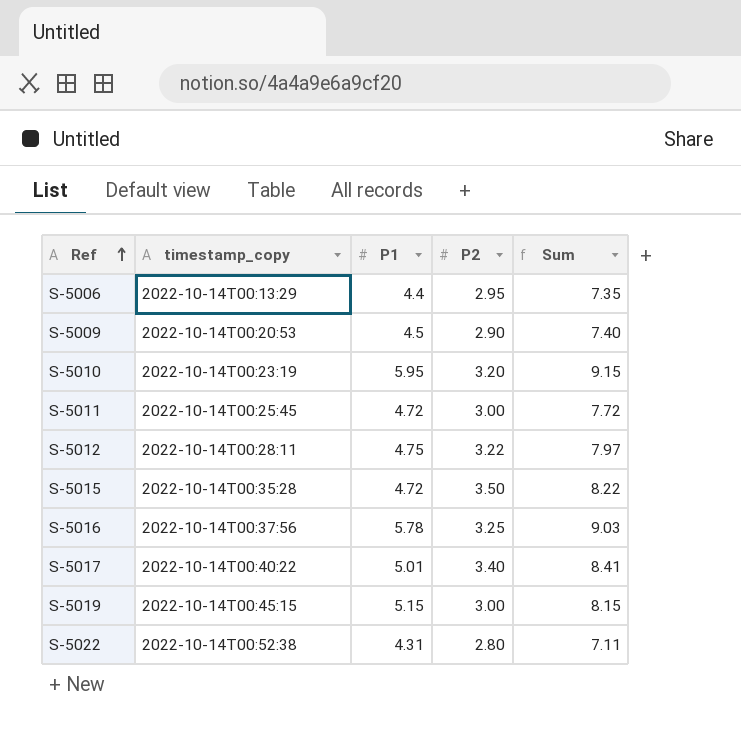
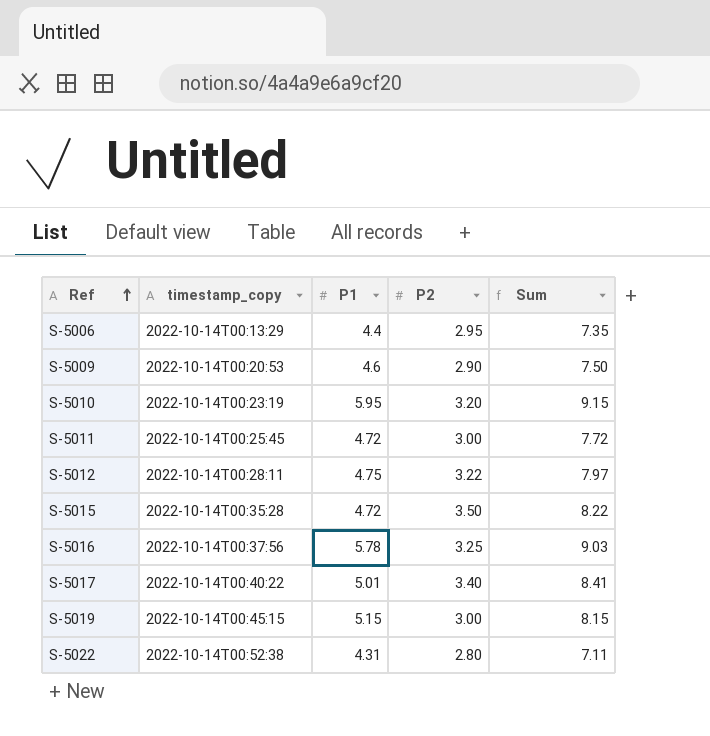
S-5009 | P1: 4.5 -> 4.6
S-5009 | Sum: 7.40 -> 7.50

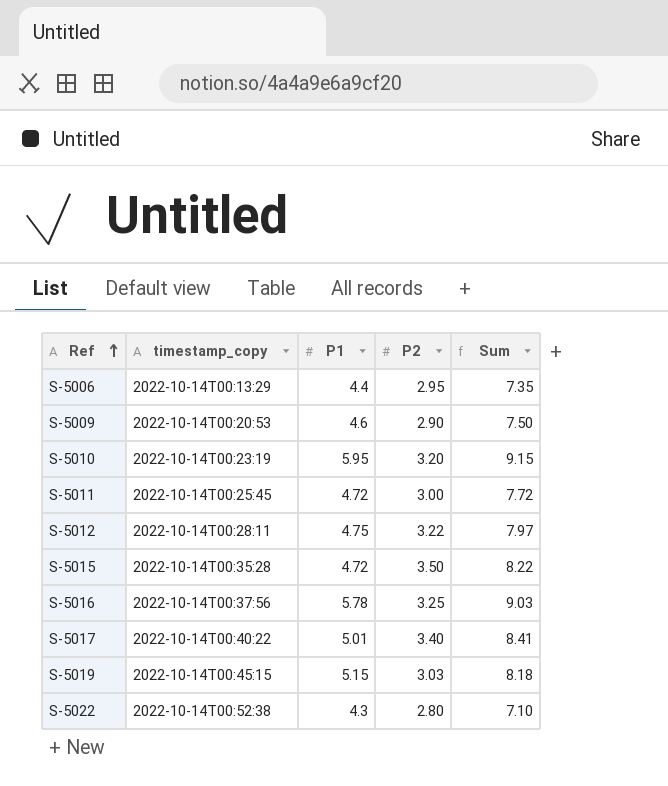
S-5019 | P2: 3.00 -> 3.03
S-5019 | Sum: 8.15 -> 8.18
S-5022 | P1: 4.31 -> 4.3
S-5022 | Sum: 7.11 -> 7.10

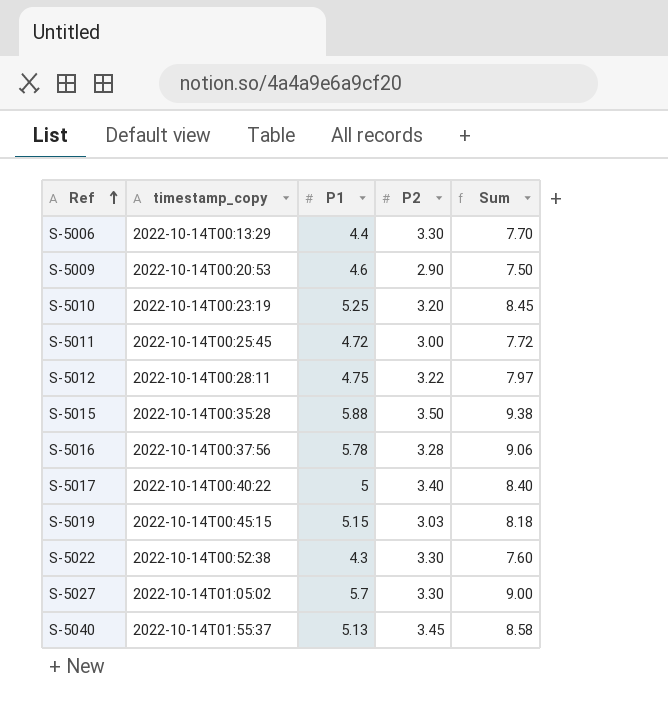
S-5006 | P2: 2.95 -> 3.30
S-5006 | Sum: 7.35 -> 7.70
S-5010 | P1: 5.95 -> 5.25
S-5010 | Sum: 9.15 -> 8.45
S-5015 | P1: 4.72 -> 5.88
S-5015 | Sum: 8.22 -> 9.38
S-5016 | P2: 3.25 -> 3.28
S-5016 | Sum: 9.03 -> 9.06
S-5017 | P1: 5.01 -> 5
S-5017 | Sum: 8.41 -> 8.40
S-5022 | P2: 2.80 -> 3.30
S-5022 | Sum: 7.10 -> 7.60
row S-5027: none -> 2022-10-14T01:05:02 | 5.7 | 3.30 | 9.00
row S-5040: none -> 2022-10-14T01:55:37 | 5.13 | 3.45 | 8.58

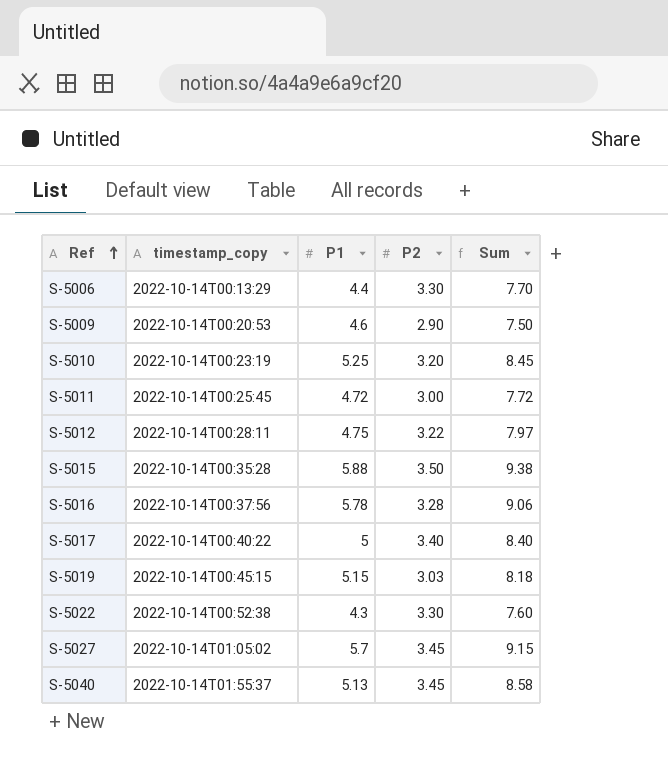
S-5027 | P2: 3.30 -> 3.45
S-5027 | Sum: 9.00 -> 9.15

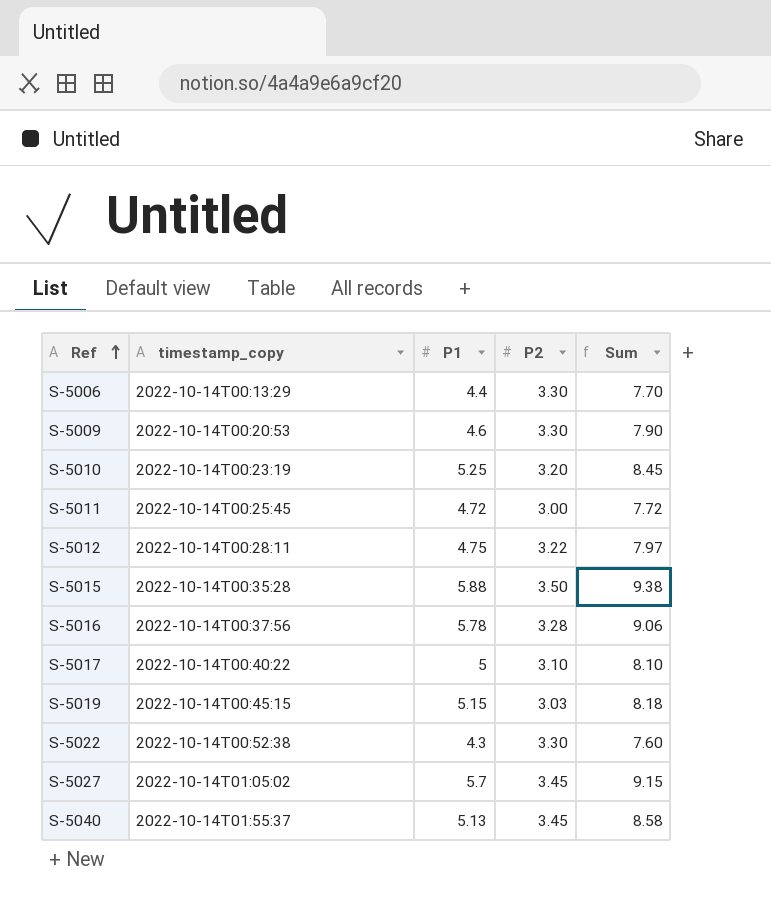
S-5009 | P2: 2.90 -> 3.30
S-5009 | Sum: 7.50 -> 7.90
S-5017 | P2: 3.40 -> 3.10
S-5017 | Sum: 8.40 -> 8.10

